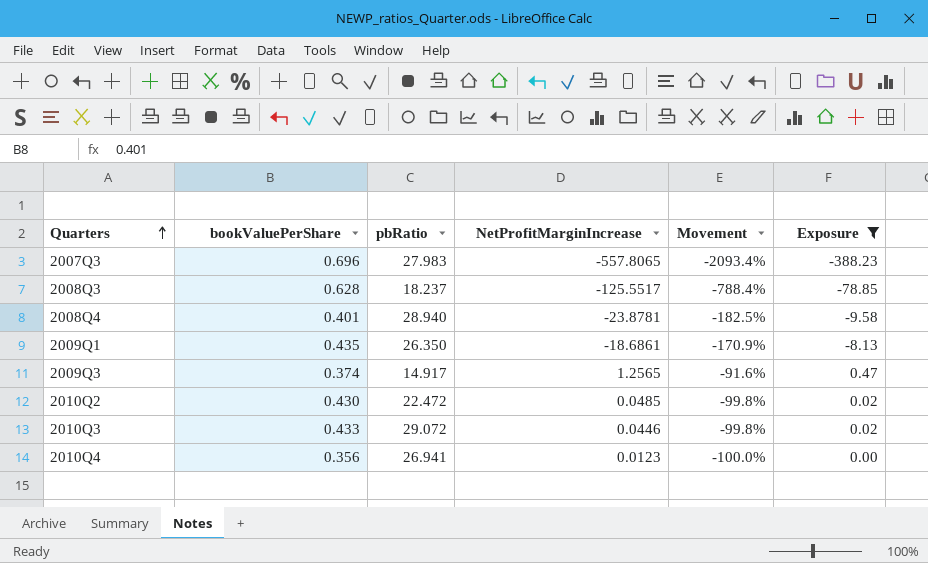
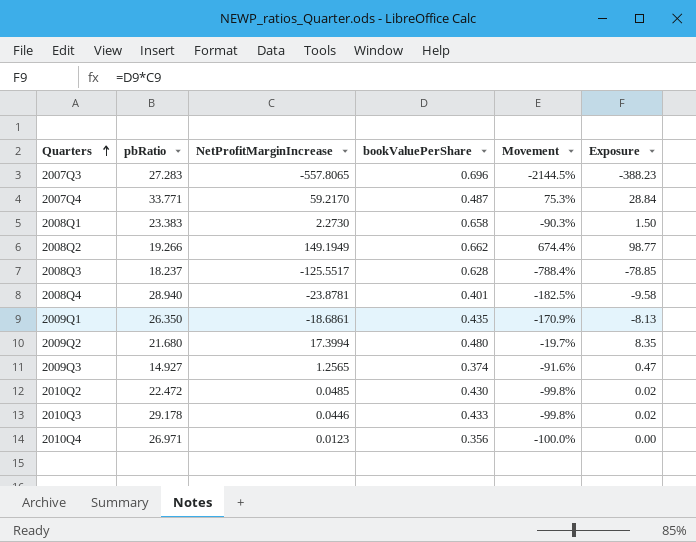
filter: Exposure <= 0.47 -> none
column bookValuePerShare | position: 2 -> 4
2007Q3 | pbRatio: 27.983 -> 27.283
2007Q3 | Movement: -2093.4% -> -2144.5%
2009Q3 | pbRatio: 14.917 -> 14.927
2010Q3 | pbRatio: 29.072 -> 29.178
2010Q4 | pbRatio: 26.941 -> 26.971

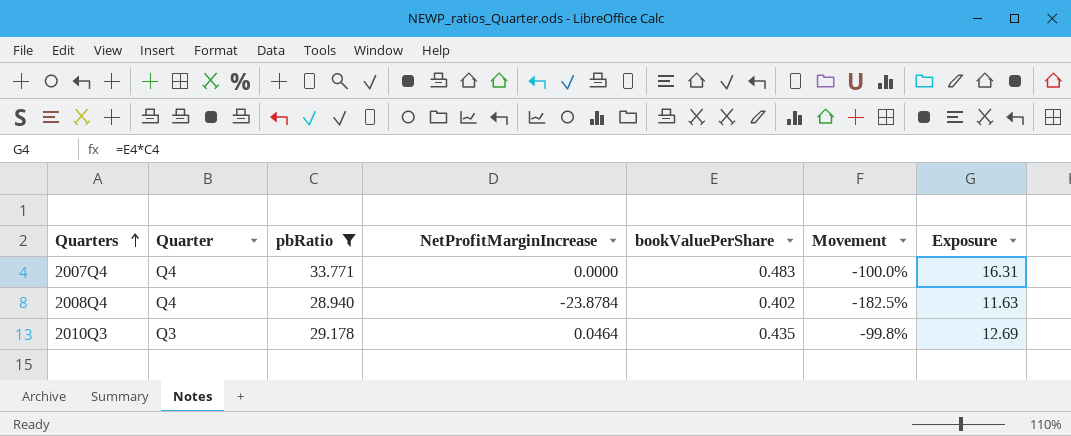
filter: none -> pbRatio >= 28.940
column Quarter | position: none -> 2
column Exposure | formula: [NetProfitMarginIncrease] * [bookValuePerShare] -> [pbRatio] * [bookValuePerShare]
2007Q4 | NetProfitMarginIncrease: 59.2170 -> 0.0000
2007Q4 | bookValuePerShare: 0.487 -> 0.483
2007Q4 | Movement: 75.3% -> -100.0%
2008Q4 | NetProfitMarginIncrease: -23.8781 -> -23.8784
2008Q4 | bookValuePerShare: 0.401 -> 0.402
2010Q3 | NetProfitMarginIncrease: 0.0446 -> 0.0464
2010Q3 | bookValuePerShare: 0.433 -> 0.435

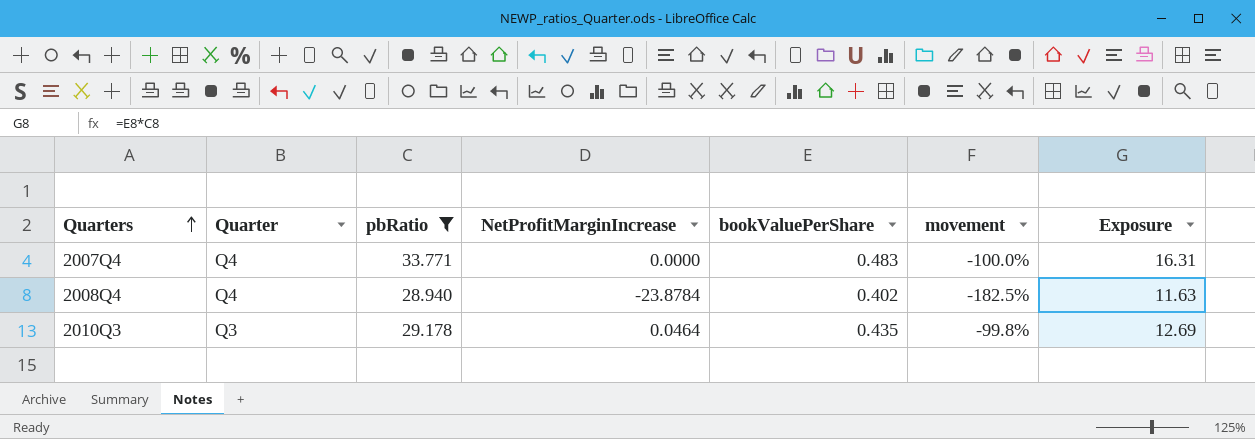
column name: Movement -> movement

